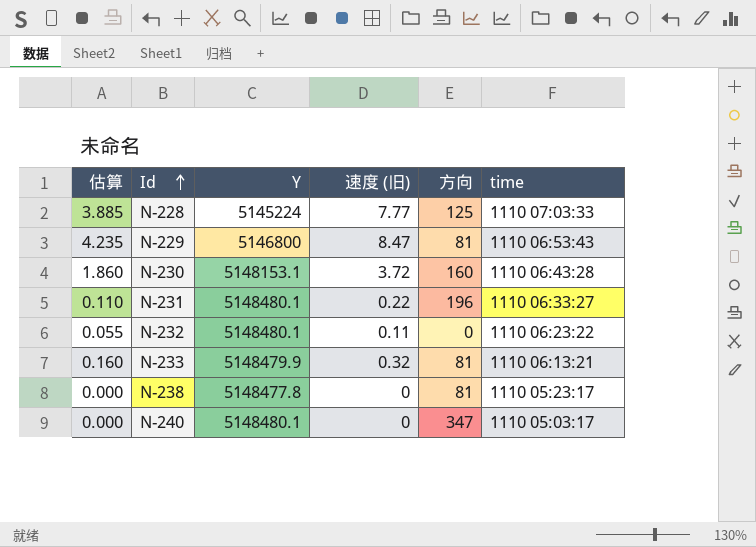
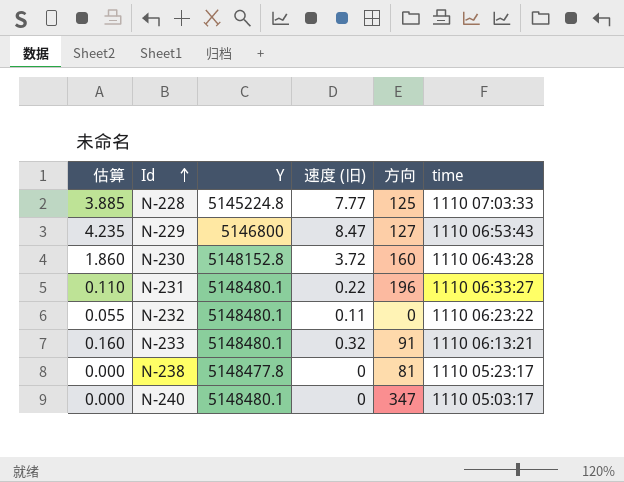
N-228 | Y: 5145224 -> 5145224.8
N-229 | 方向: 81 -> 127
N-230 | Y: 5148153.1 -> 5148152.8
N-233 | Y: 5148479.9 -> 5148480.1
N-233 | 方向: 81 -> 91

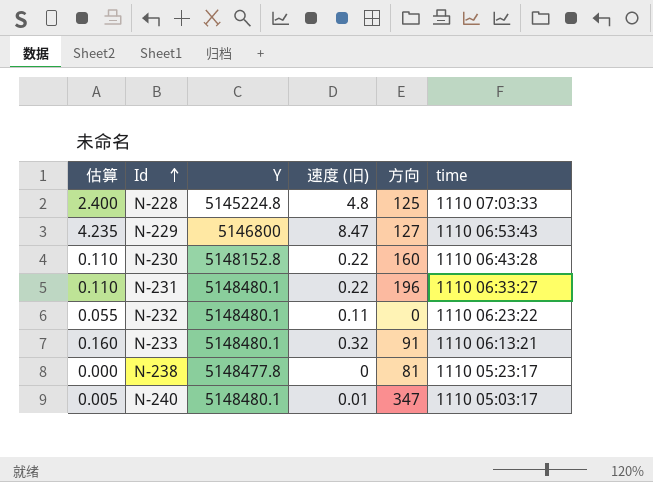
N-228 | 估算: 3.885 -> 2.400
N-228 | 速度 (旧): 7.77 -> 4.8
N-230 | 估算: 1.860 -> 0.110
N-230 | 速度 (旧): 3.72 -> 0.22
N-240 | 估算: 0.000 -> 0.005
N-240 | 速度 (旧): 0 -> 0.01

